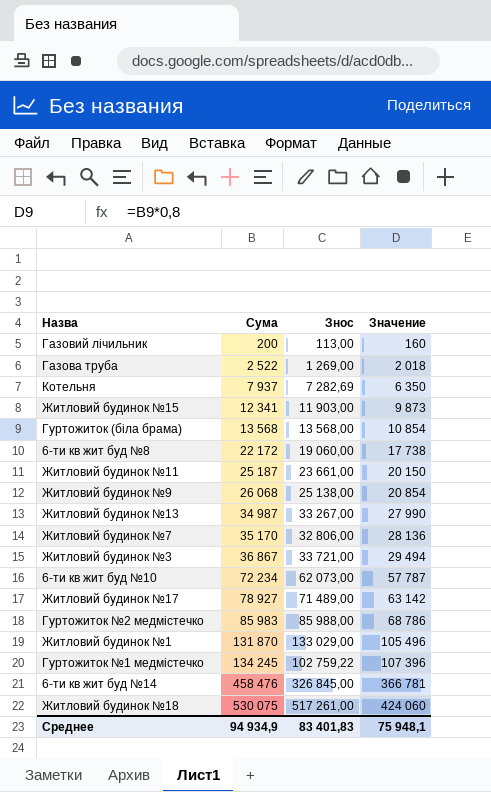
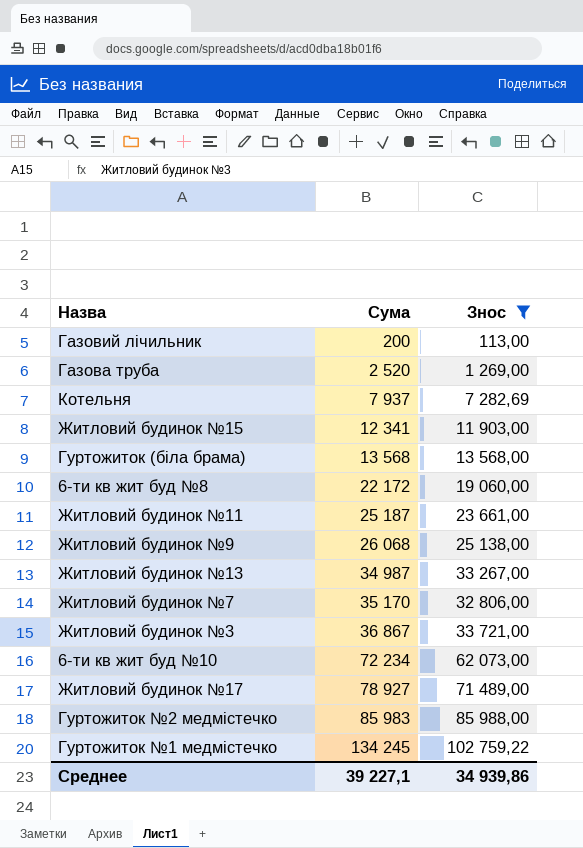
filter: none -> Знос <= 102 759,22
column Значение | formula: [Сума] * 0,8 -> none
Газова труба | Сума: 2 522 -> 2 520
Среднее | Сума: 94 934,9 -> 39 227,1
Среднее | Знос: 83 401,83 -> 34 939,86

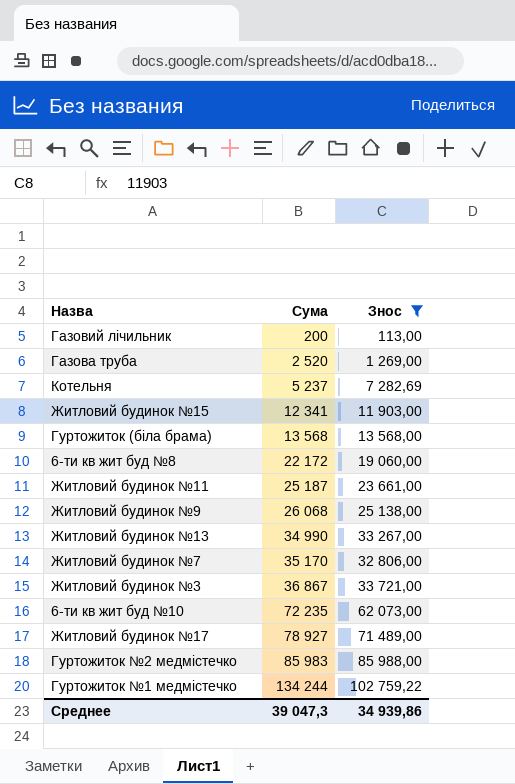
Котельня | Сума: 7 937 -> 5 237
Житловий будинок №13 | Сума: 34 987 -> 34 990
6-ти кв жит буд №10 | Сума: 72 234 -> 72 235
Гуртожиток №1 медмістечко | Сума: 134 245 -> 134 244
Среднее | Сума: 39 227,1 -> 39 047,3

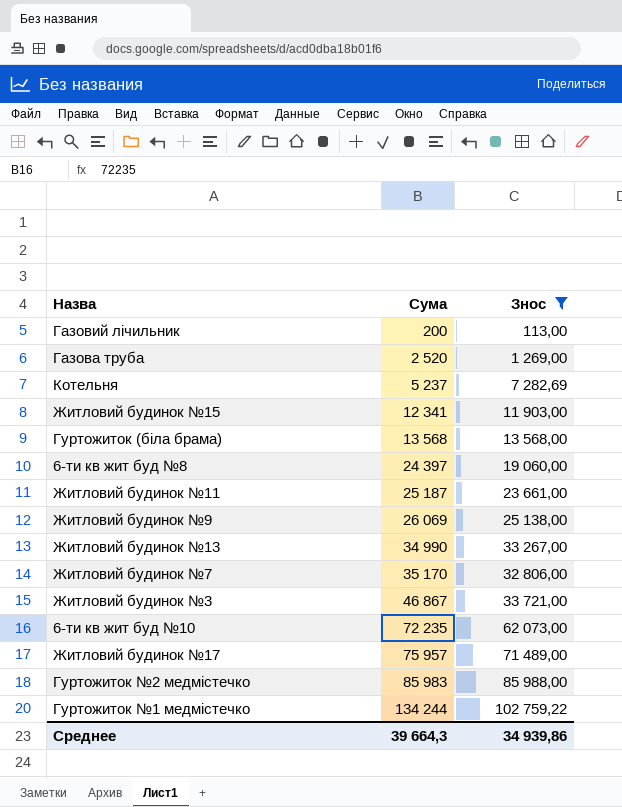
6-ти кв жит буд №8 | Сума: 22 172 -> 24 397
Житловий будинок №9 | Сума: 26 068 -> 26 069
Житловий будинок №3 | Сума: 36 867 -> 46 867
Житловий будинок №17 | Сума: 78 927 -> 75 957
Среднее | Сума: 39 047,3 -> 39 664,3

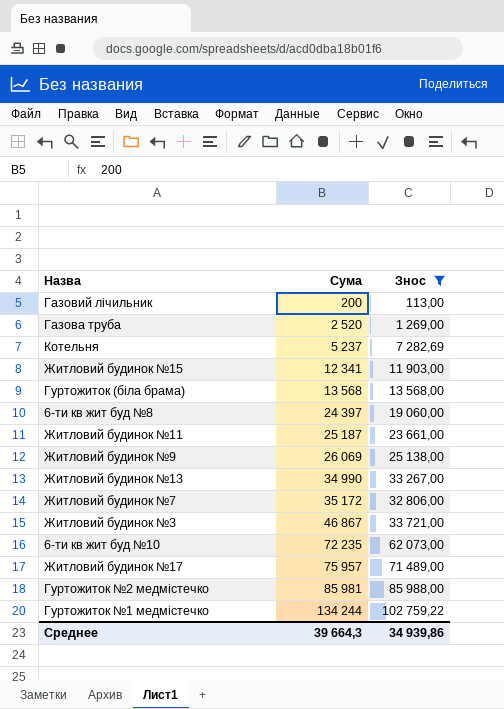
Житловий будинок №7 | Сума: 35 170 -> 35 172
Гуртожиток №2 медмістечко | Сума: 85 983 -> 85 981

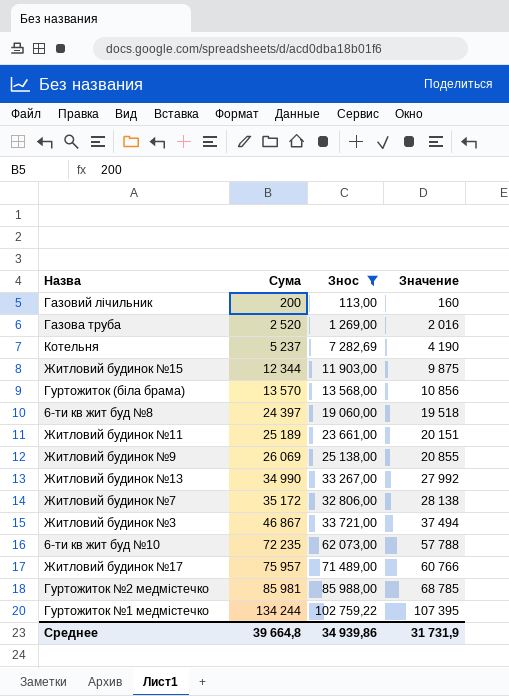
column Значение | formula: none -> [Сума] * 0,8
Житловий будинок №15 | Сума: 12 341 -> 12 344
Гуртожиток (біла брама) | Сума: 13 568 -> 13 570
Житловий будинок №11 | Сума: 25 187 -> 25 189
Среднее | Сума: 39 664,3 -> 39 664,8

